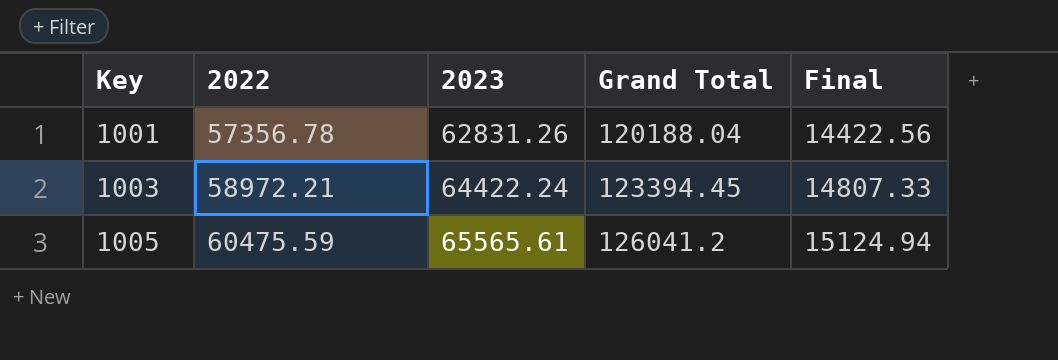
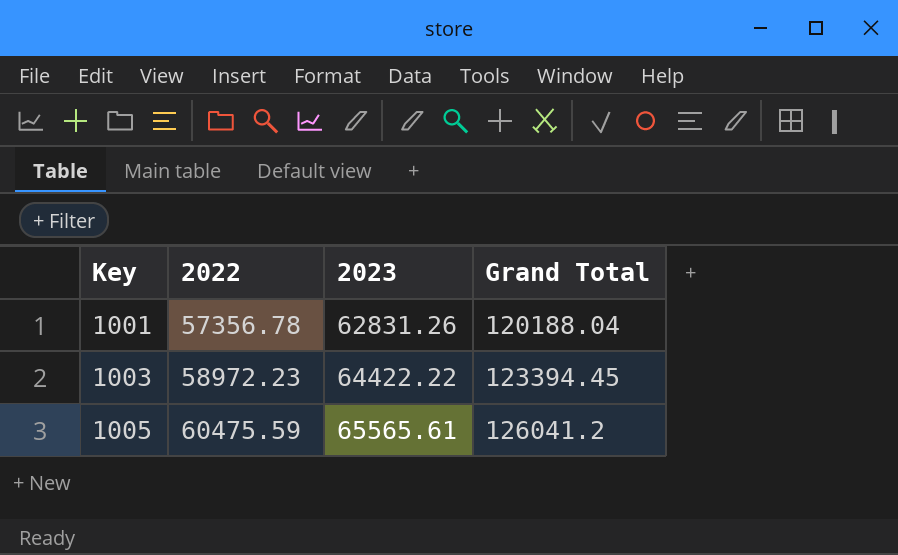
column Final | formula: [Grand Total] * 0.12 -> none
1003 | 2022: 58972.21 -> 58972.23
1003 | 2023: 64422.24 -> 64422.22

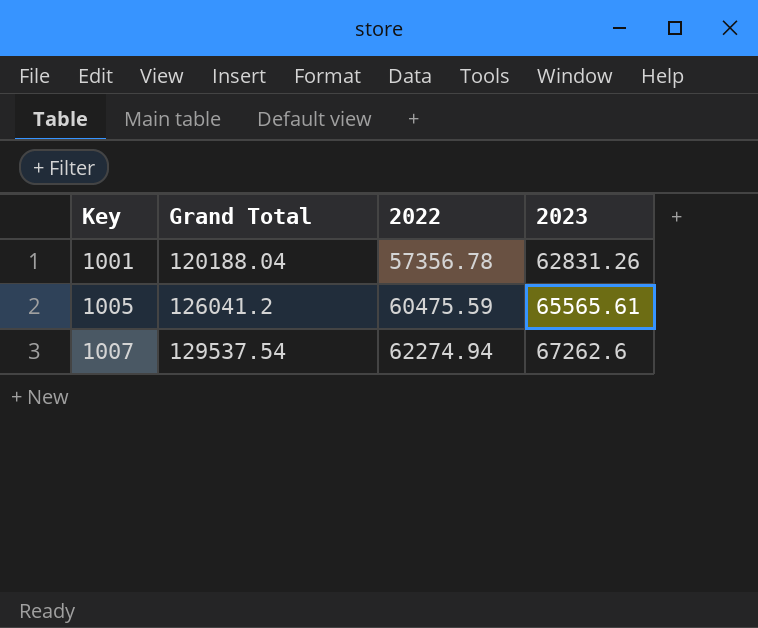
column Grand Total | position: 4 -> 2
row 1003: 58972.23 | 64422.22 | 123394.45 -> none
row 1007: none -> 129537.54 | 62274.94 | 67262.6

